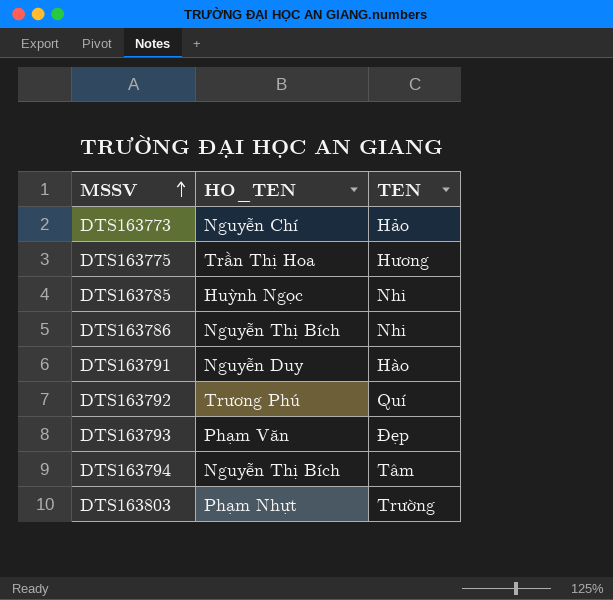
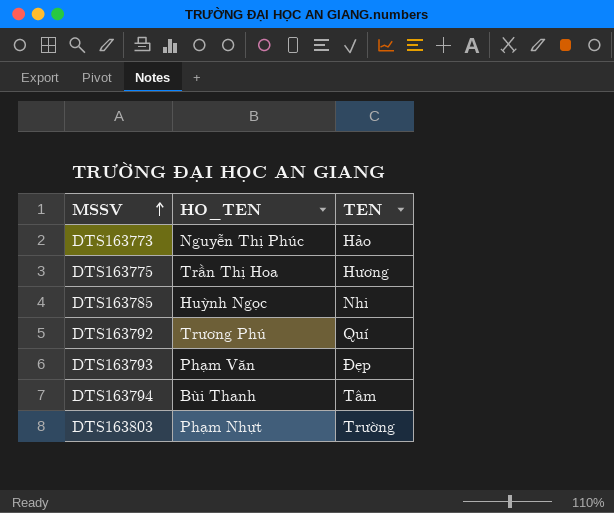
row DTS163786: Nguyễn Thị Bích | Nhi -> none
row DTS163791: Nguyễn Duy | Hào -> none
DTS163773 | HO_TEN: Nguyễn Chí -> Nguyễn Thị Phúc
DTS163794 | HO_TEN: Nguyễn Thị Bích -> Bùi Thanh

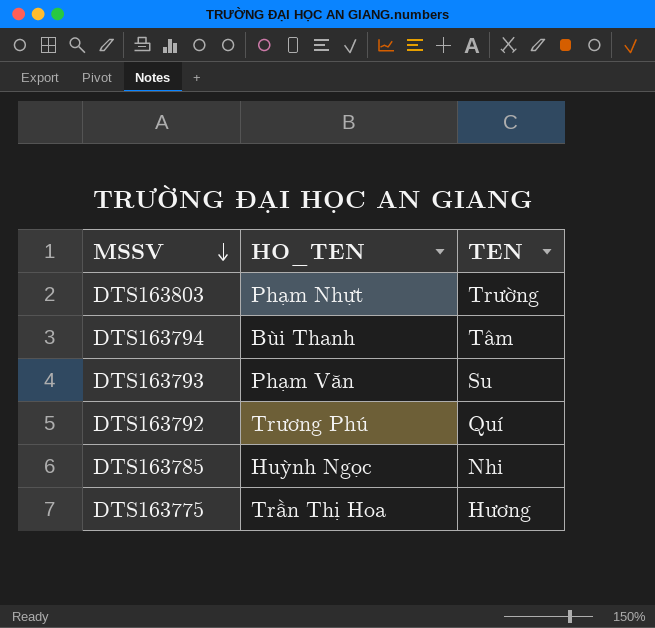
row order: MSSV ascending -> MSSV descending
row DTS163773: Nguyễn Thị Phúc | Hảo -> none
DTS163793 | TEN: Đẹp -> Su

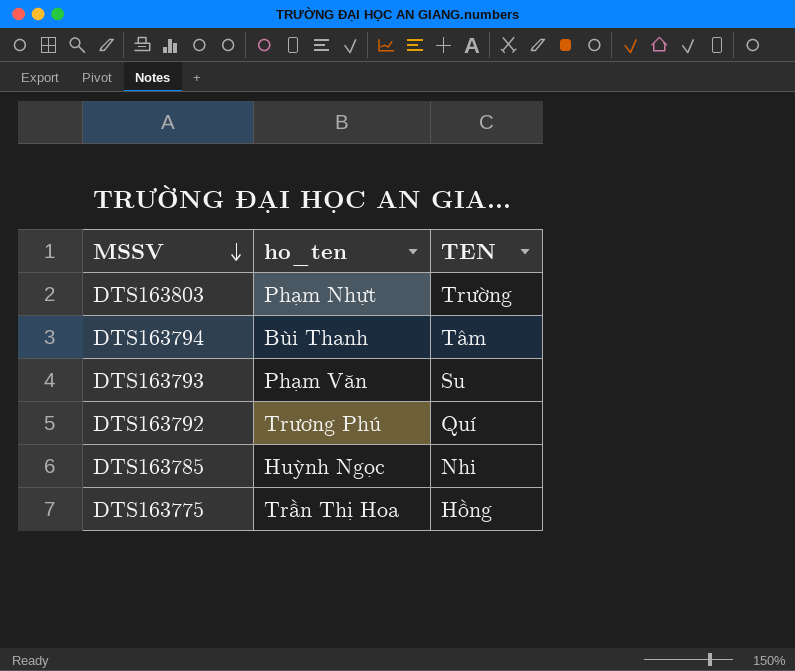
column name: HO_TEN -> ho_ten
DTS163775 | TEN: Hương -> Hồng

